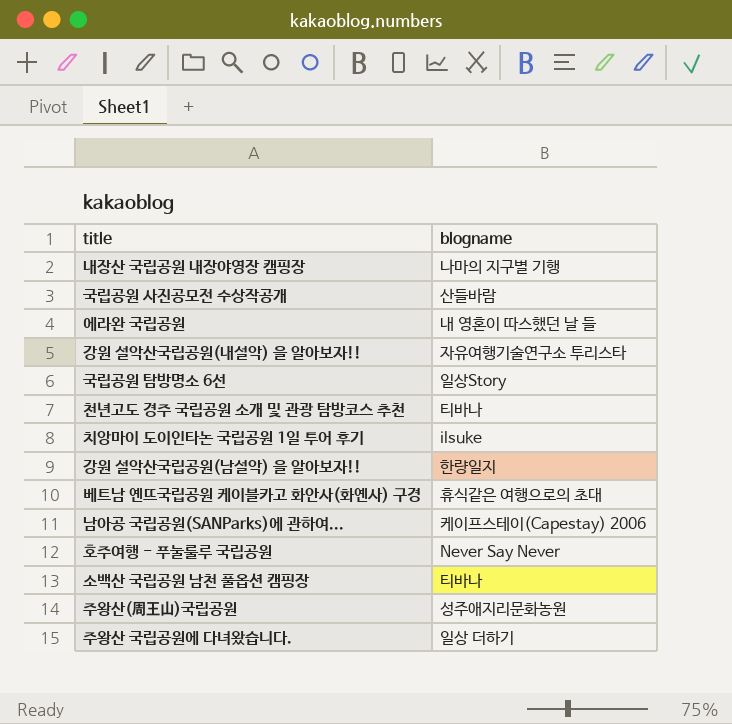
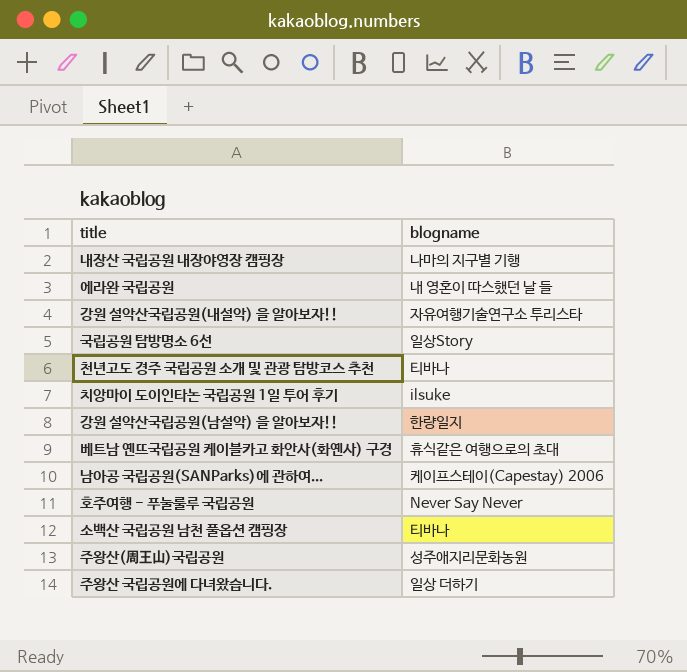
row 국립공원 사진공모전 수상작공개: 산들바람 -> none

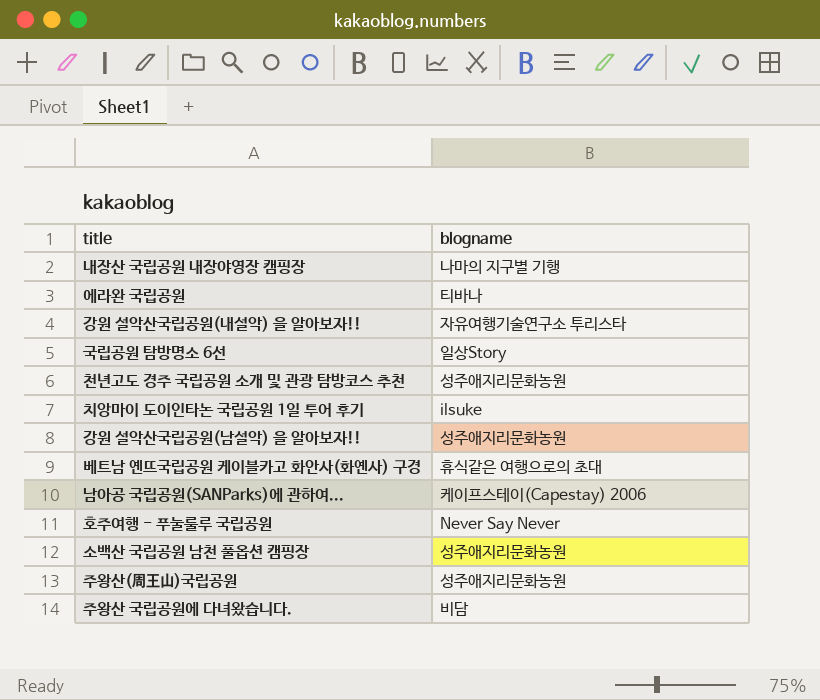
에라완 국립공원 | blogname: 내 영혼이 따스했던 날 들 -> 티바나
천년고도 경주 국립공원 소개 및 관광 탐방코스 추천 | blogname: 티바나 -> 성주애지리문화농원
강원 설악산국립공원(남설악) 을 알아보자!! | blogname: 한량일지 -> 성주애지리문화농원
소백산 국립공원 남천 풀옵션 캠핑장 | blogname: 티바나 -> 성주애지리문화농원
주왕산 국립공원에 다녀왔습니다. | blogname: 일상 더하기 -> 비담

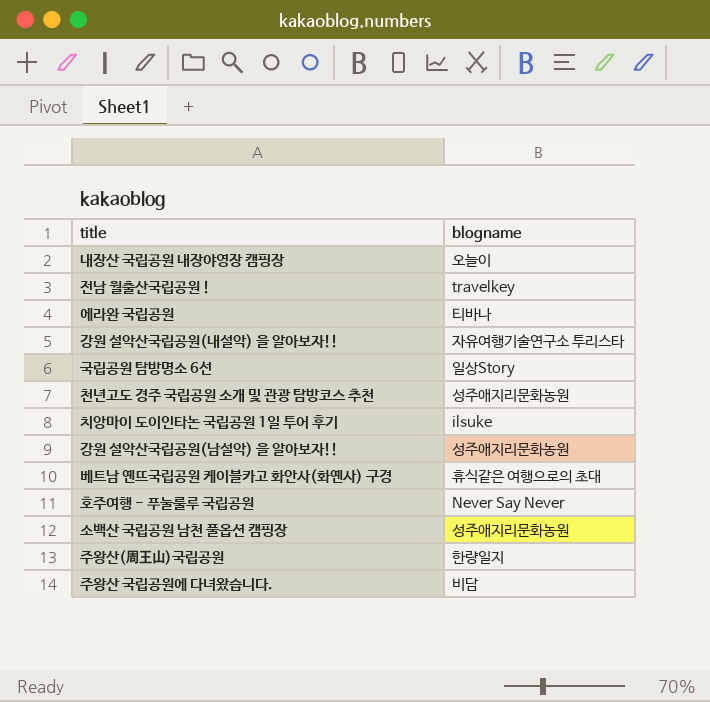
row 남아공 국립공원(SANParks)에 관하여...: 케이프스테이(Capestay) 2006 -> none
내장산 국립공원 내장야영장 캠핑장 | blogname: 나마의 지구별 기행 -> 오늘이
row 전남 월출산국립공원 !: none -> travelkey
주왕산(周王山)국립공원 | blogname: 성주애지리문화농원 -> 한량일지

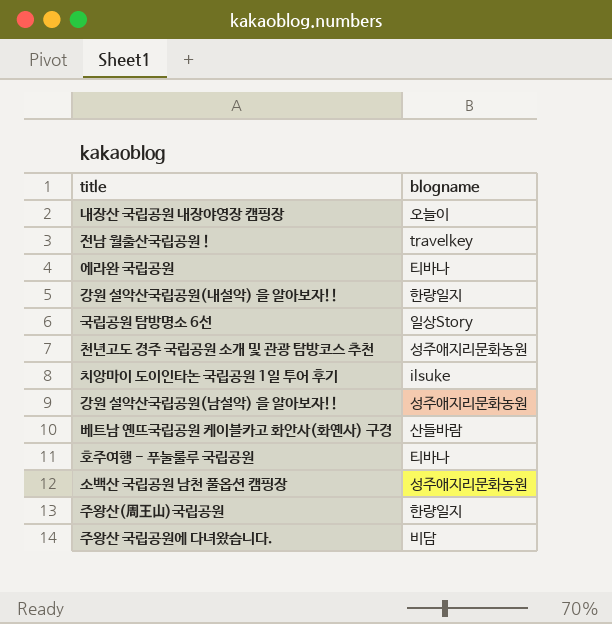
강원 설악산국립공원(내설악) 을 알아보자!! | blogname: 자유여행기술연구소 투리스타 -> 한량일지
베트남 옌뜨국립공원 케이블카고 화안사(화옌사) 구경 | blogname: 휴식같은 여행으로의 초대 -> 산들바람
호주여행 - 푸눌룰루 국립공원 | blogname: Never Say Never -> 티바나

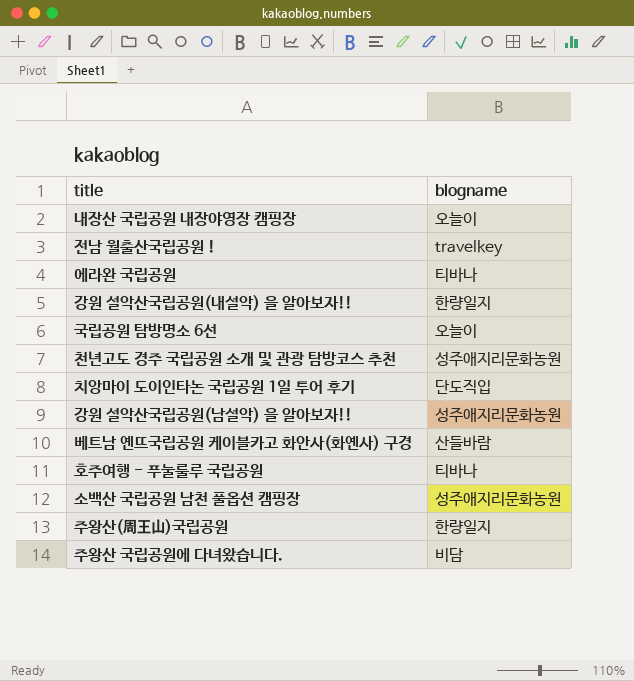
국립공원 탐방명소 6선 | blogname: 일상Story -> 오늘이
치앙마이 도이인타논 국립공원 1일 투어 후기 | blogname: ilsuke -> 단도직입

